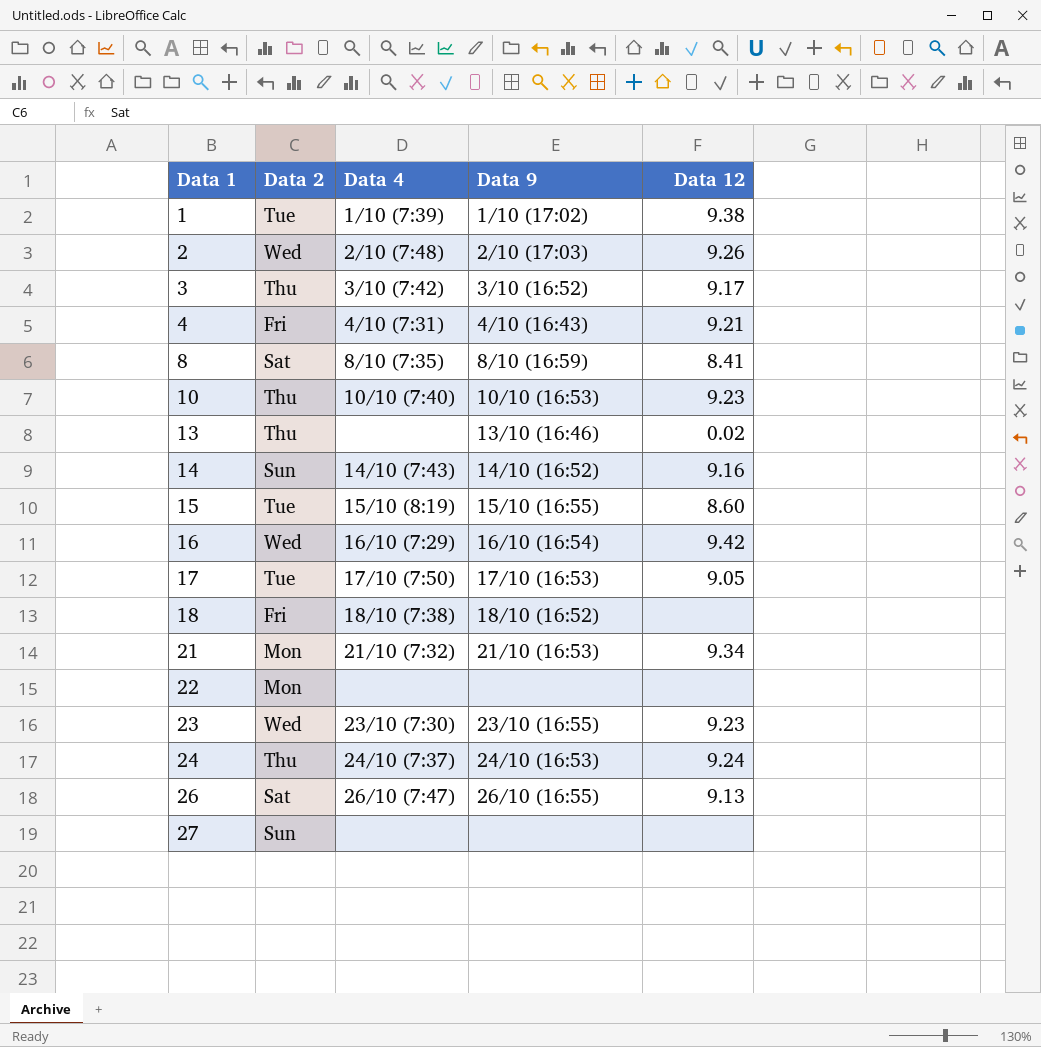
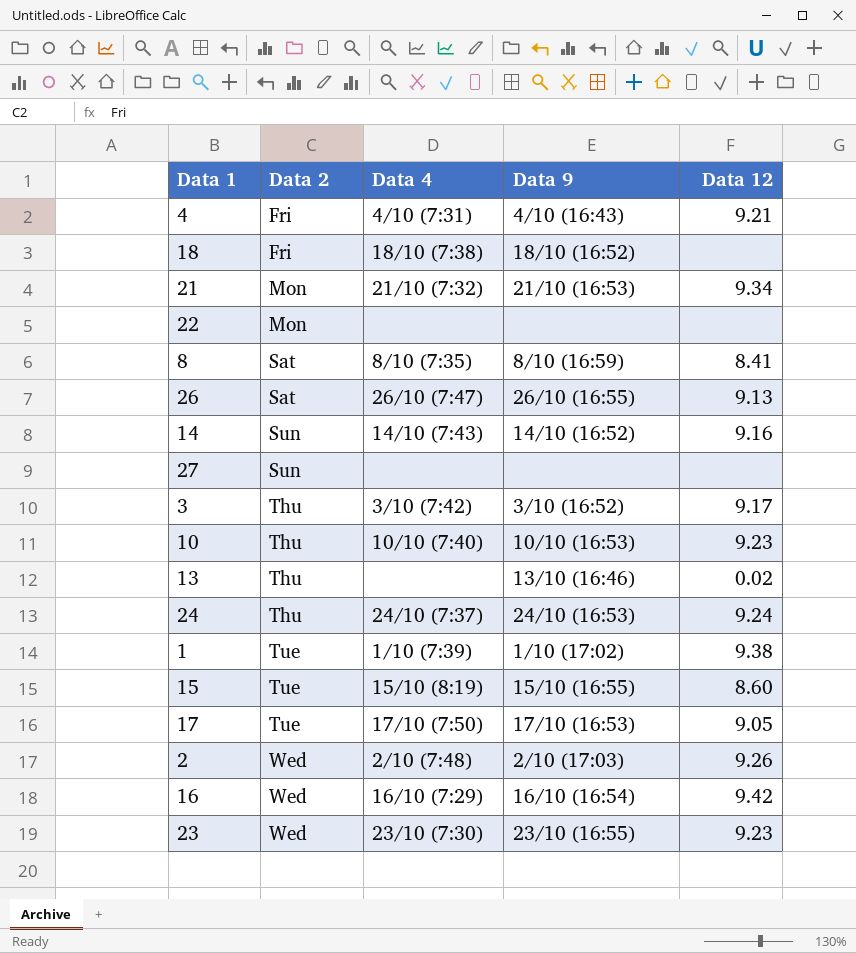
row order: Data 1 ascending -> Data 2 ascending

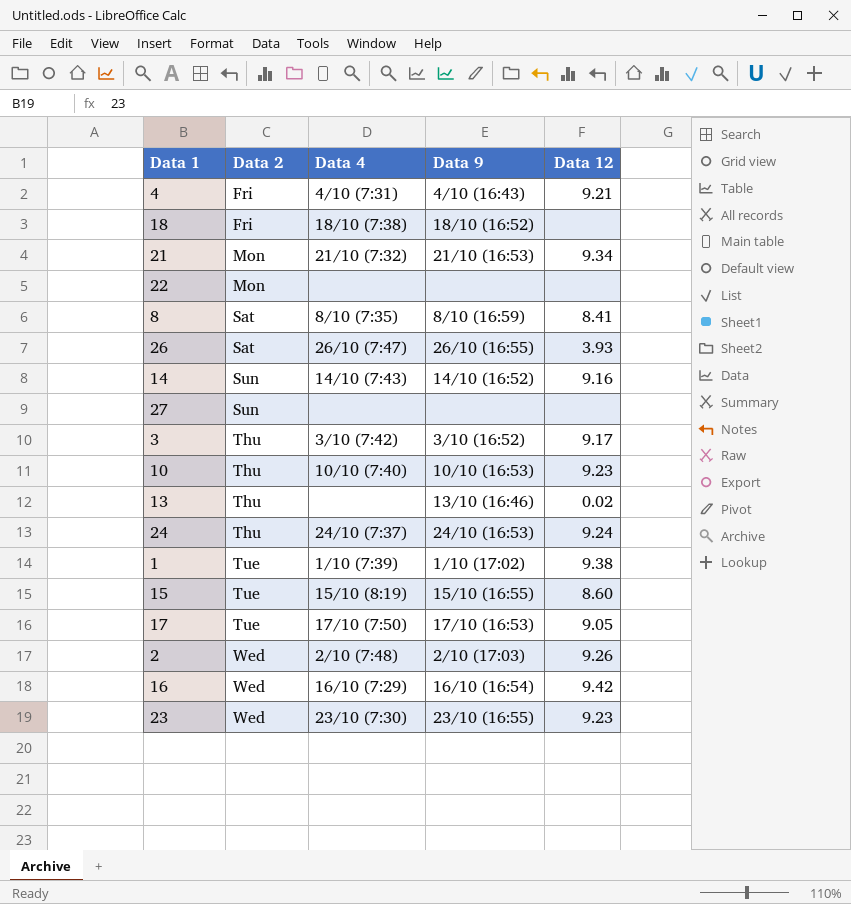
26 | Data 12: 9.13 -> 3.93

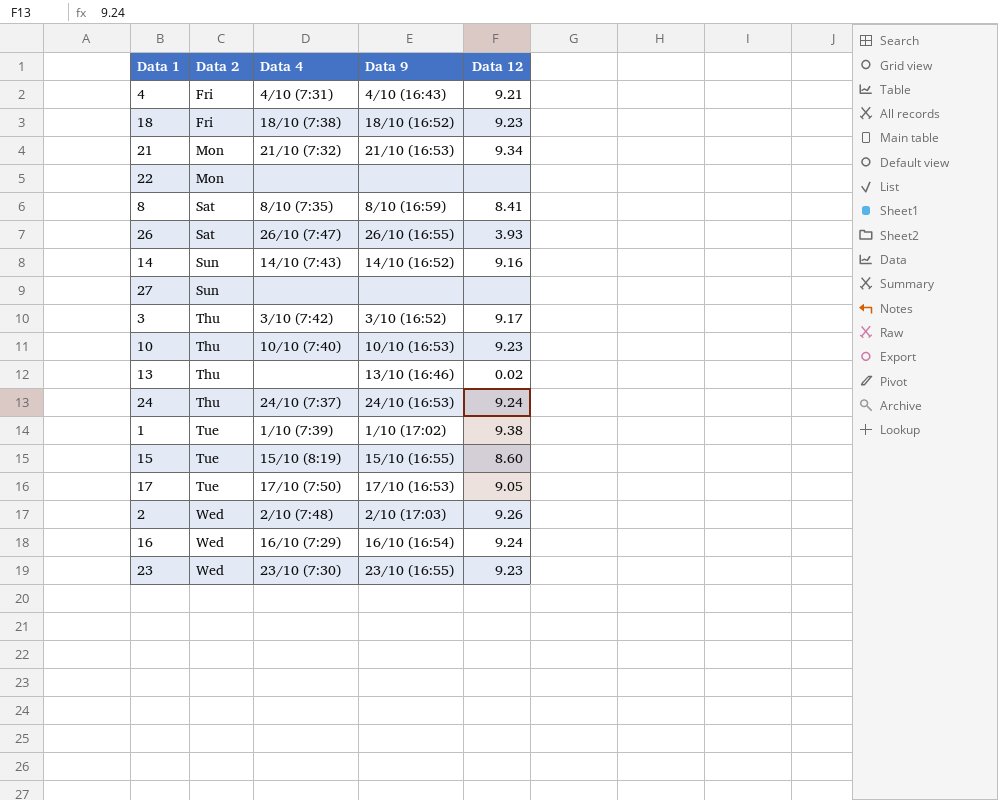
18 | Data 12: none -> 9.23
16 | Data 12: 9.42 -> 9.24

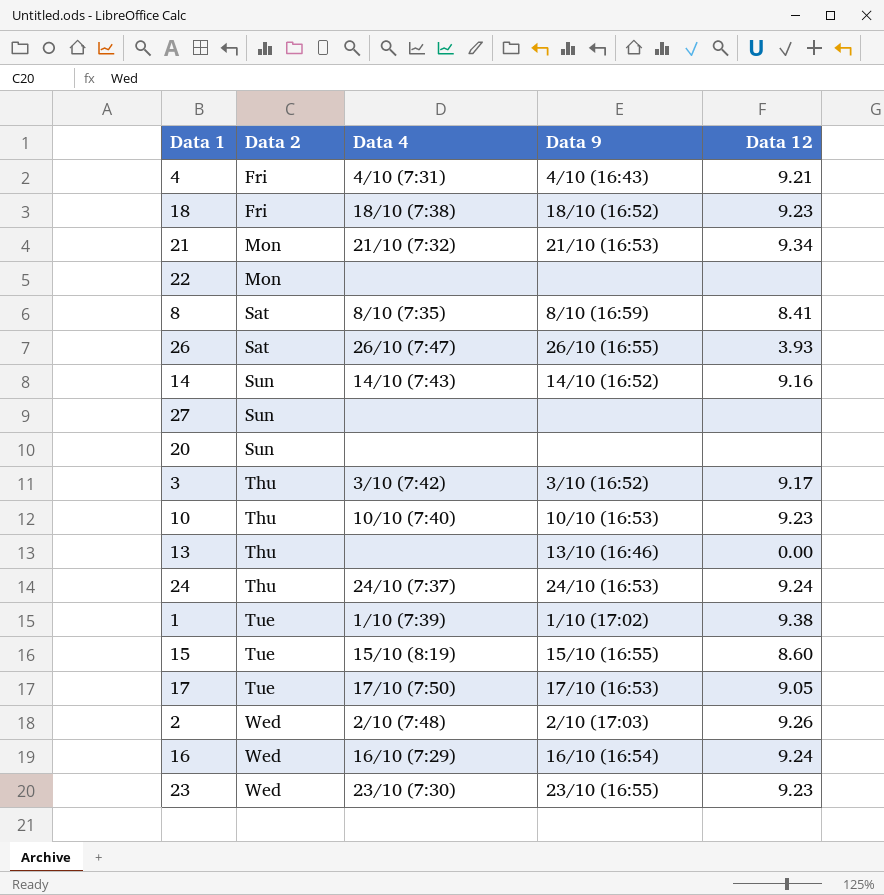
row 20: none -> Sun | none | none | none
13 | Data 12: 0.02 -> 0.00

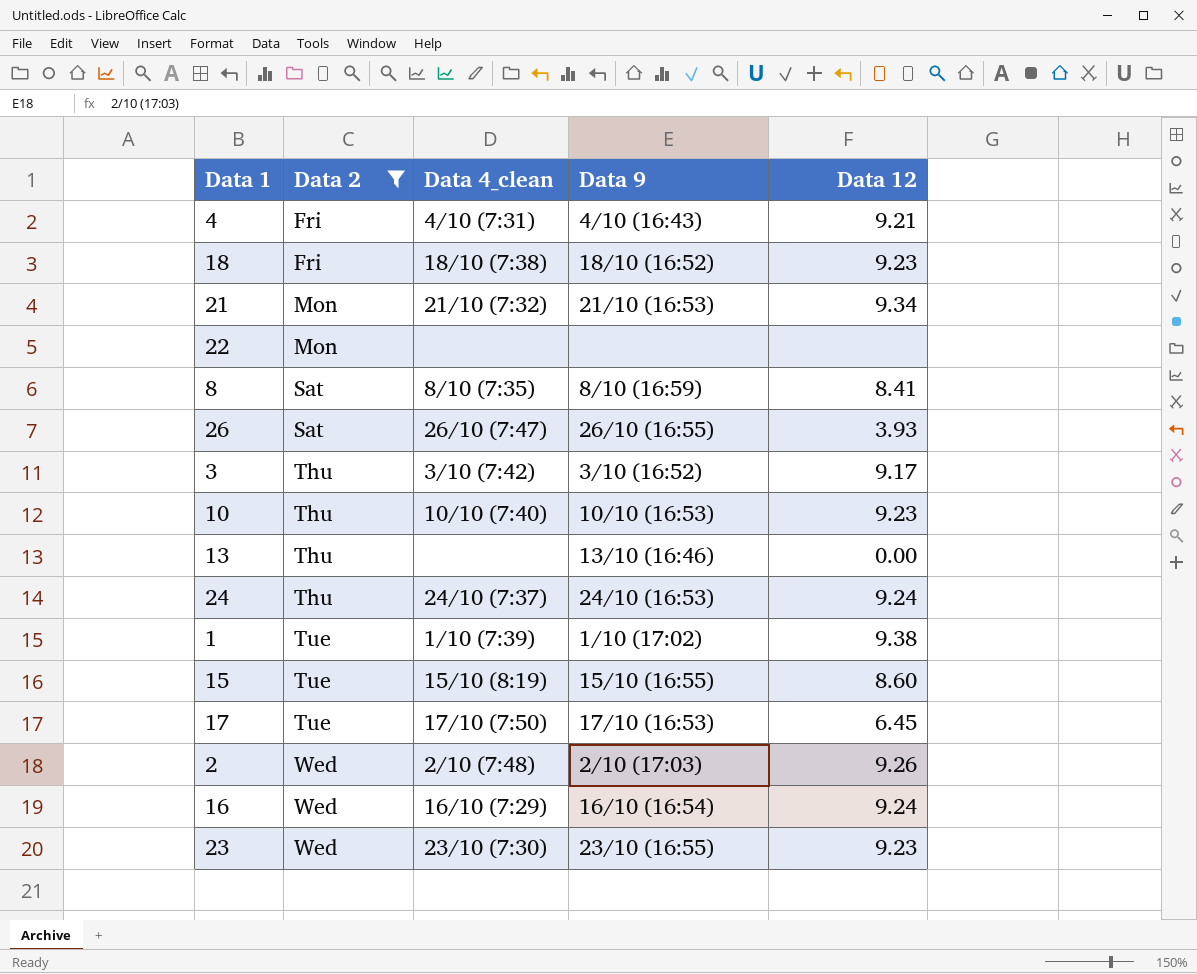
filter: none -> Data 2 != Sun
column name: Data 4 -> Data 4_clean
17 | Data 12: 9.05 -> 6.45

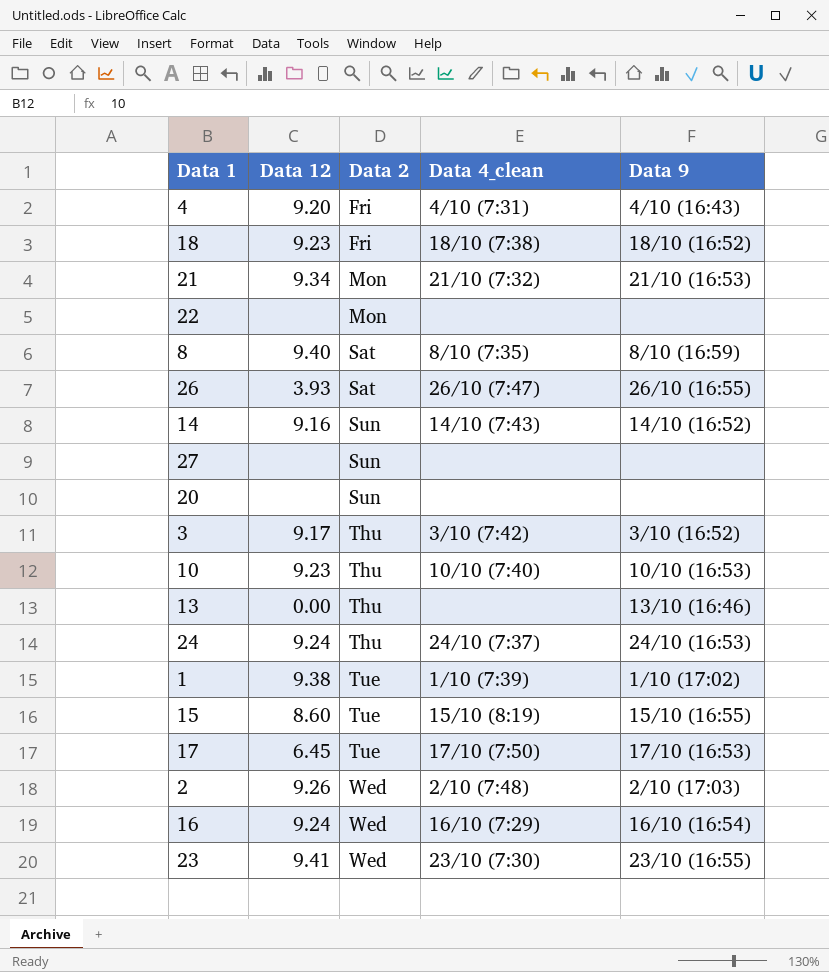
filter: Data 2 != Sun -> none
column Data 12 | position: 5 -> 2
4 | Data 12: 9.21 -> 9.20
8 | Data 12: 8.41 -> 9.40
23 | Data 12: 9.23 -> 9.41

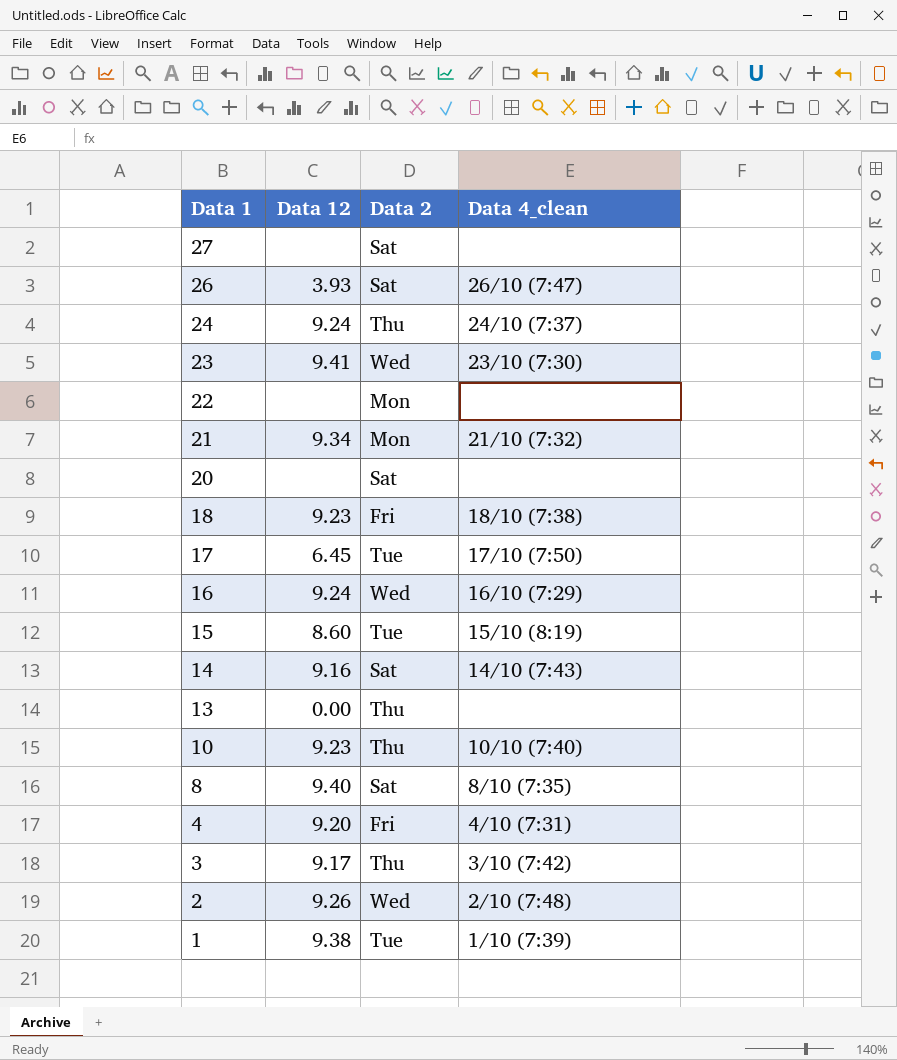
row order: Data 2 ascending -> Data 1 descending
column Data 9 | position: 5 -> none
27 | Data 2: Sun -> Sat
20 | Data 2: Sun -> Sat
14 | Data 2: Sun -> Sat

